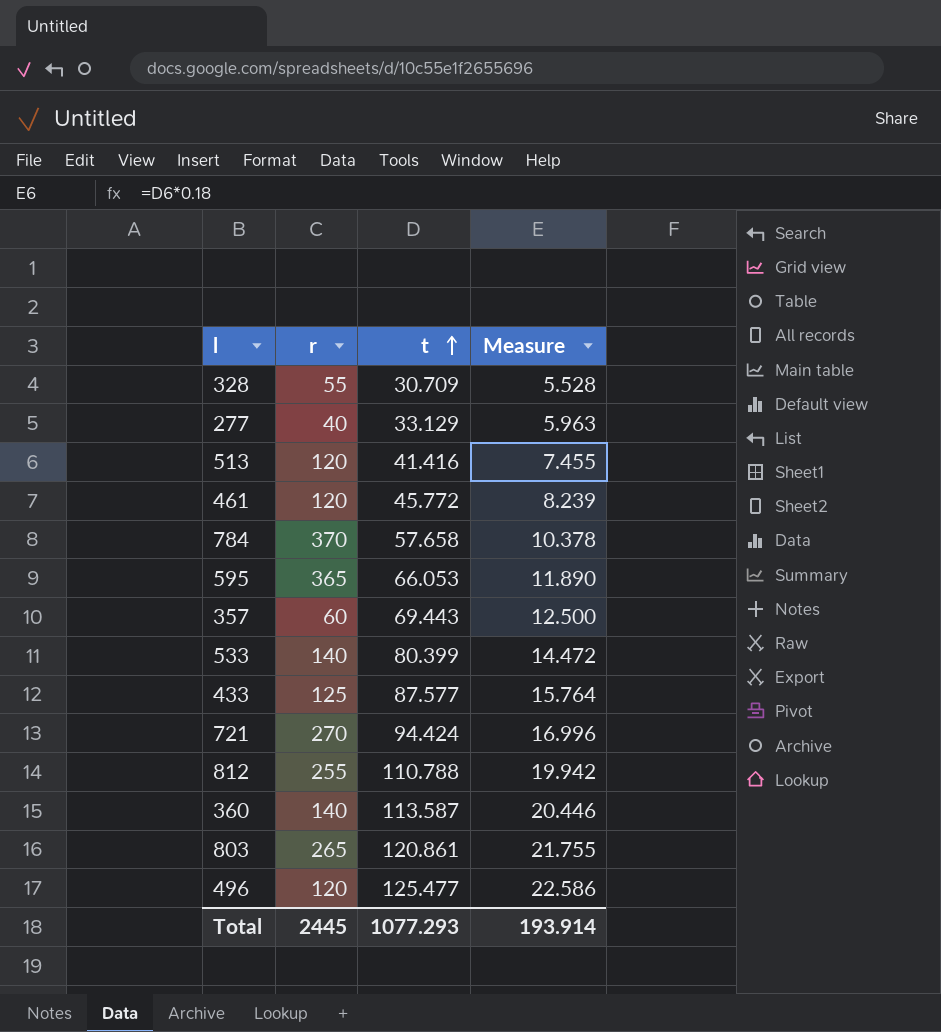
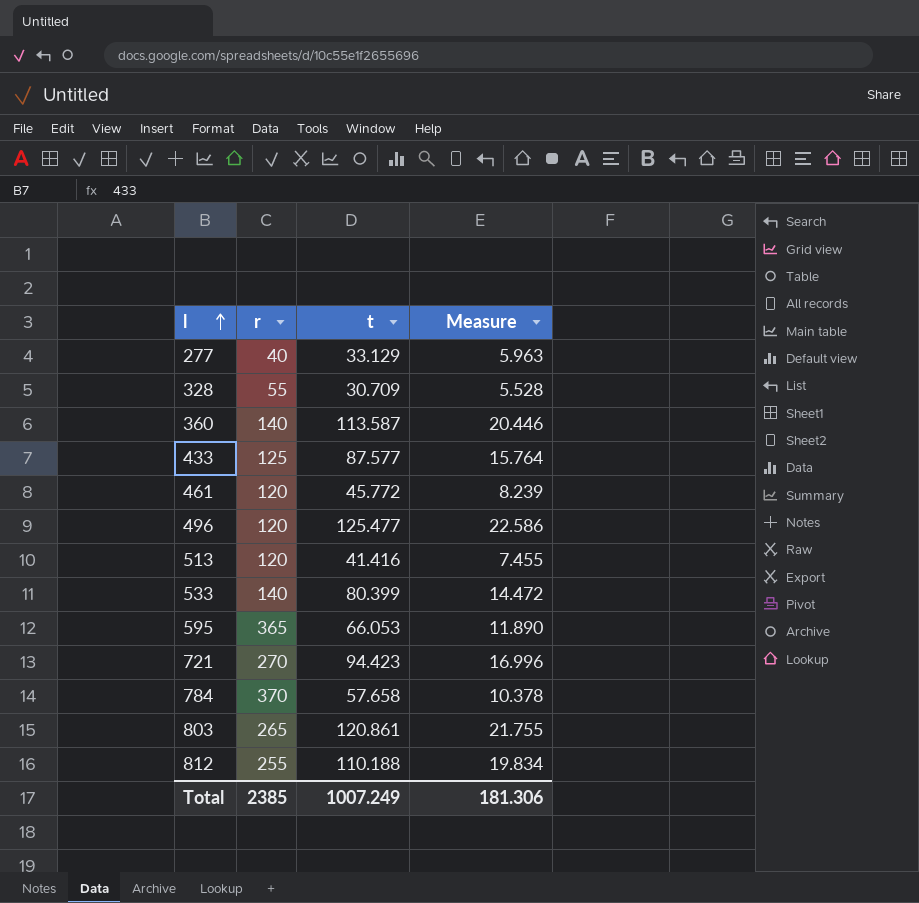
row order: t ascending -> l ascending
row 357: 60 | 69.443 | 12.500 -> none
721 | t: 94.424 -> 94.423
812 | t: 110.788 -> 110.188
812 | Measure: 19.942 -> 19.834
Total | r: 2445 -> 2385
Total | t: 1077.293 -> 1007.249
Total | Measure: 193.914 -> 181.306

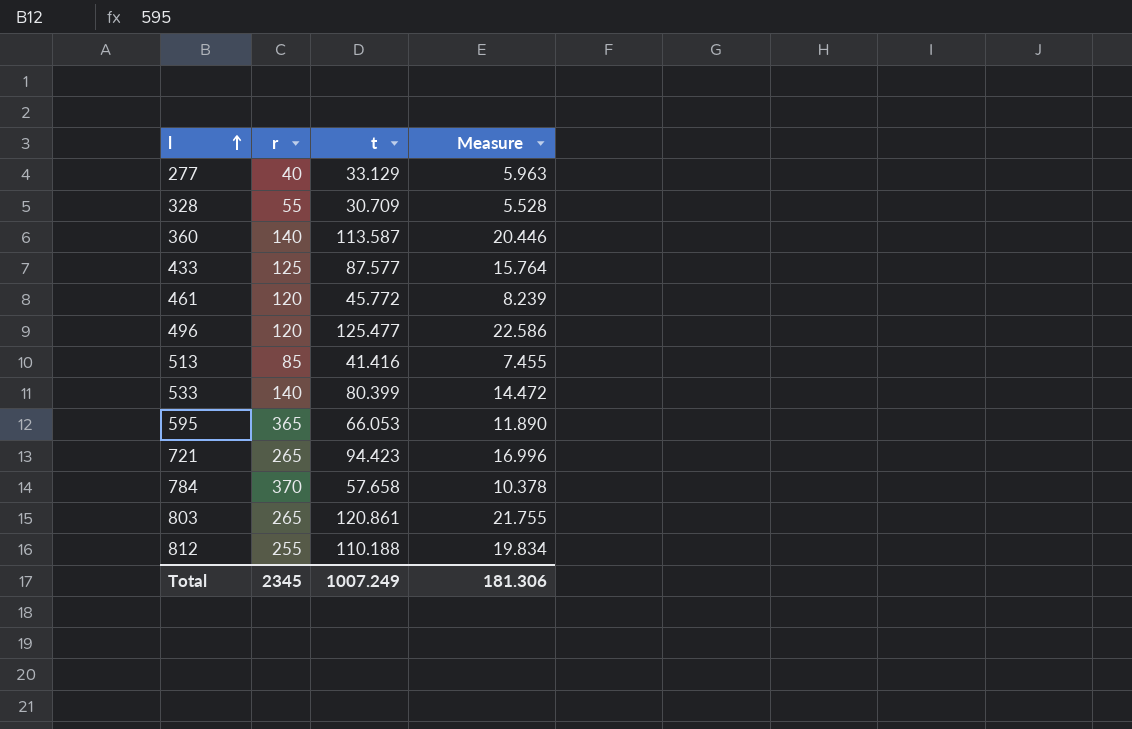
513 | r: 120 -> 85
721 | r: 270 -> 265
Total | r: 2385 -> 2345

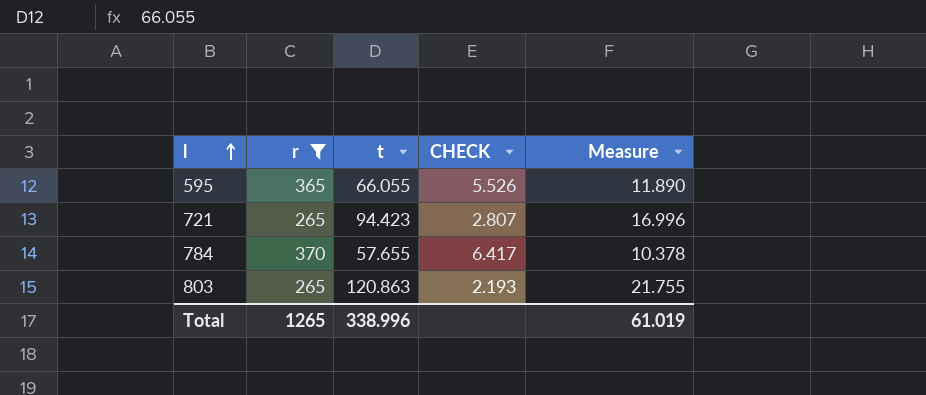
filter: none -> r >= 265
column CHECK | formula: none -> [r] / [t]
595 | t: 66.053 -> 66.055
784 | t: 57.658 -> 57.655
803 | t: 120.861 -> 120.863
Total | r: 2345 -> 1265
Total | t: 1007.249 -> 338.996
Total | Measure: 181.306 -> 61.019

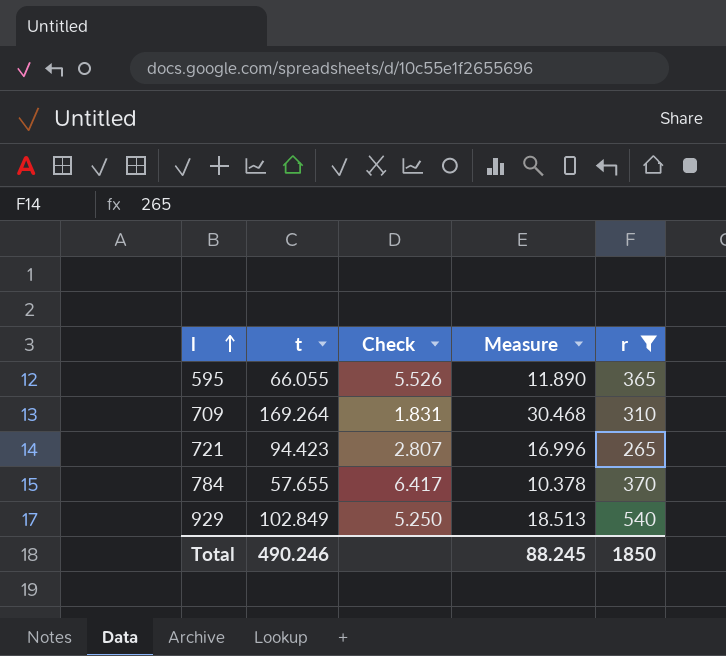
column name: CHECK -> Check
column r | position: 2 -> 5
row 803: 265 | 120.863 | 2.193 | 21.755 -> none
row 709: none -> 169.264 | 1.831 | 30.468 | 310
row 929: none -> 102.849 | 5.250 | 18.513 | 540
Total | t: 338.996 -> 490.246
Total | Measure: 61.019 -> 88.245
Total | r: 1265 -> 1850

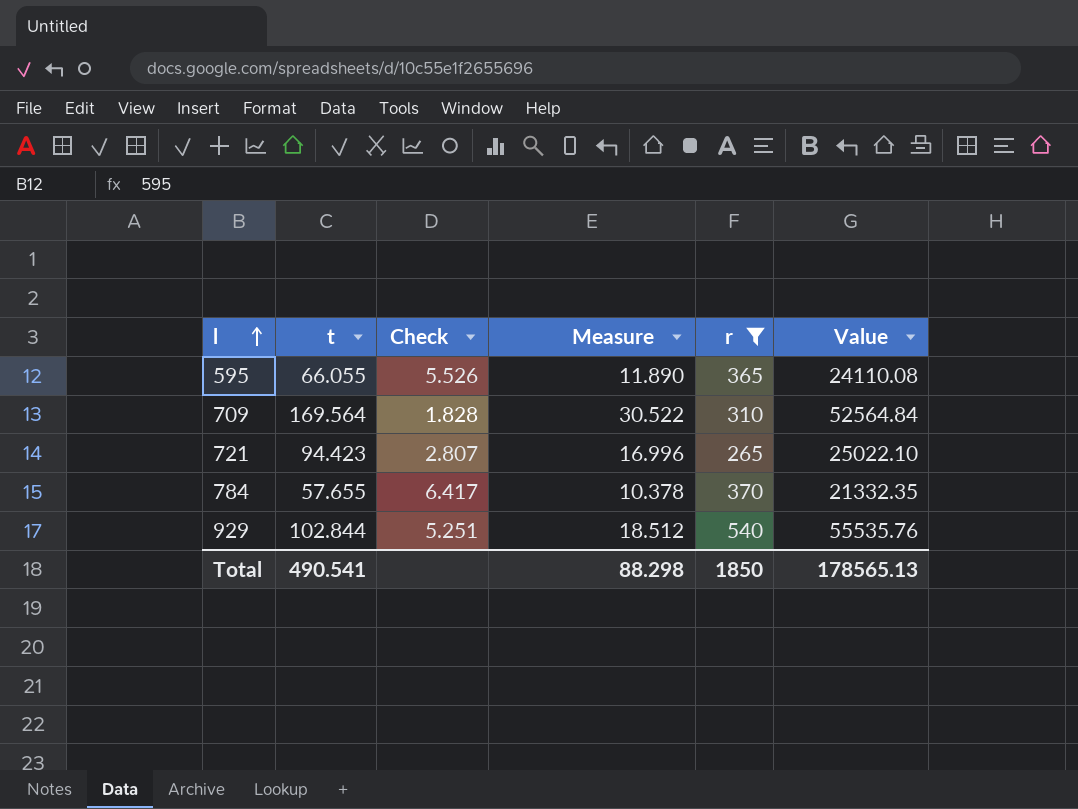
column Value | formula: none -> [t] * [r]
709 | t: 169.264 -> 169.564
709 | Check: 1.831 -> 1.828
709 | Measure: 30.468 -> 30.522
929 | t: 102.849 -> 102.844
929 | Check: 5.250 -> 5.251
929 | Measure: 18.513 -> 18.512
Total | t: 490.246 -> 490.541
Total | Measure: 88.245 -> 88.298

